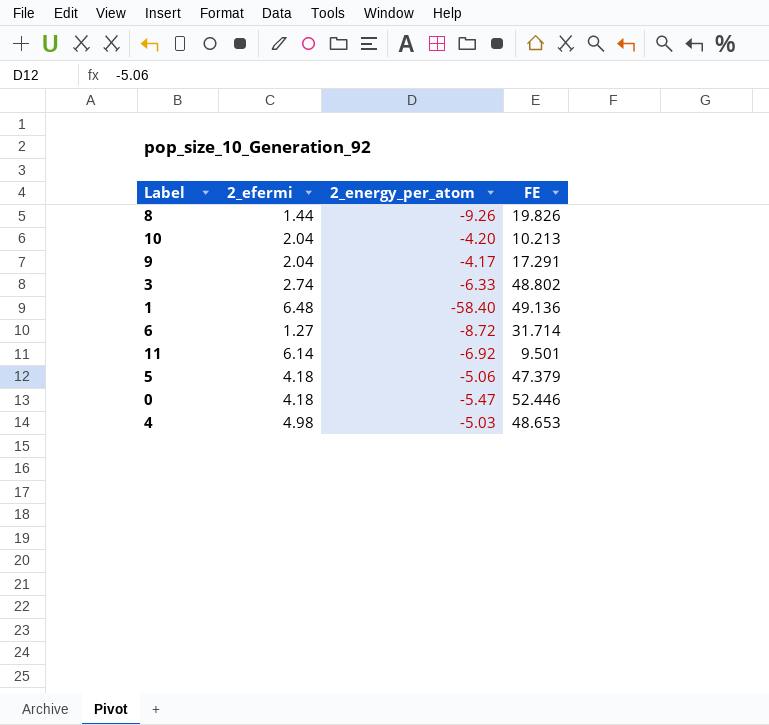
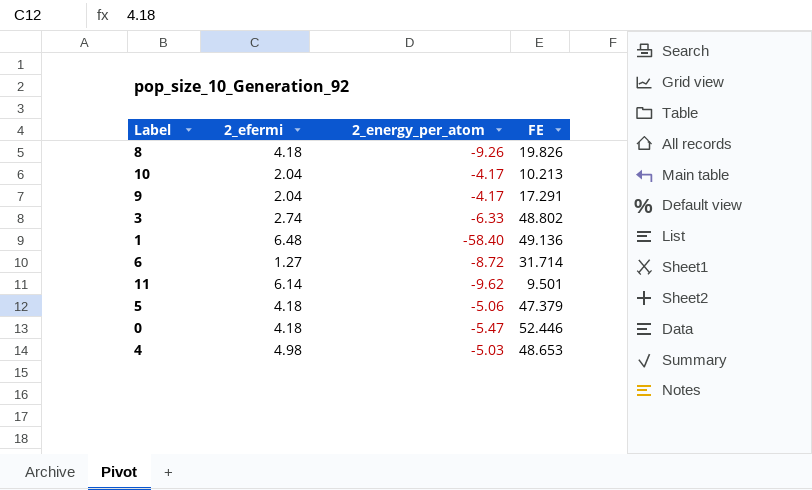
8 | 2_efermi: 1.44 -> 4.18
10 | 2_energy_per_atom: -4.20 -> -4.17
11 | 2_energy_per_atom: -6.92 -> -9.62

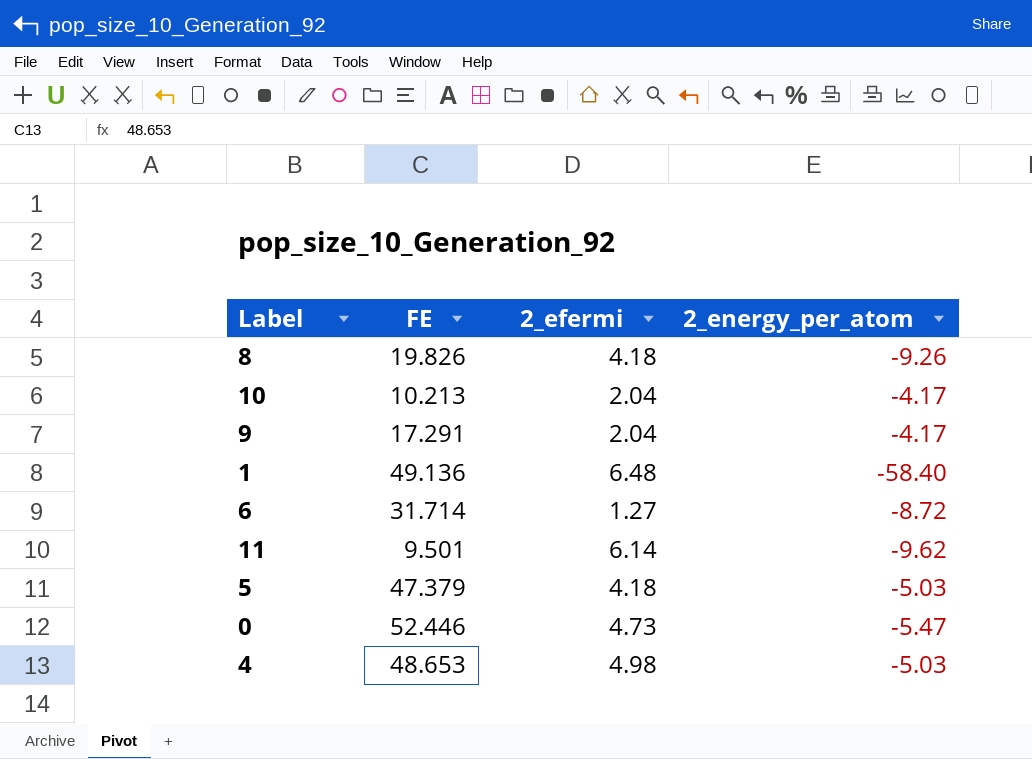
column FE | position: 4 -> 2
row 3: 2.74 | -6.33 | 48.802 -> none
5 | 2_energy_per_atom: -5.06 -> -5.03
0 | 2_efermi: 4.18 -> 4.73

